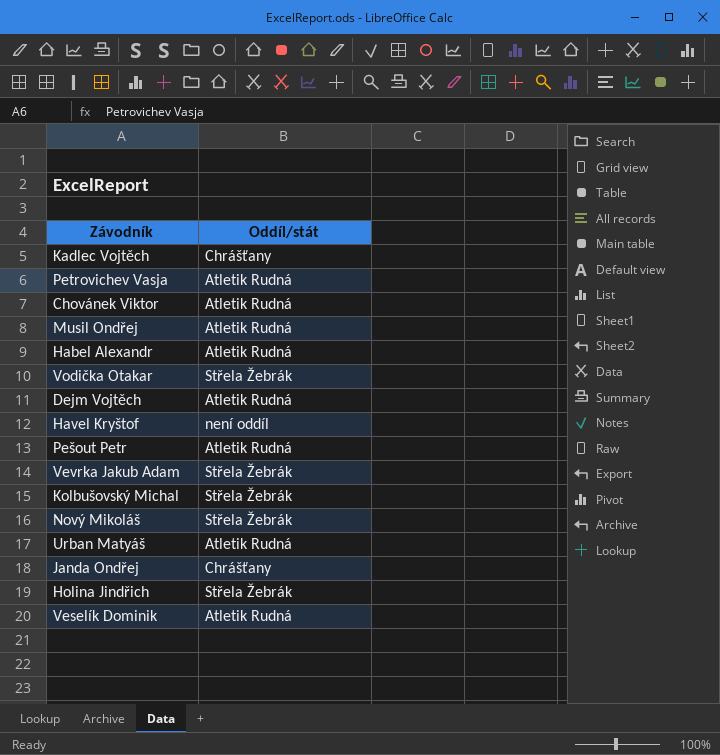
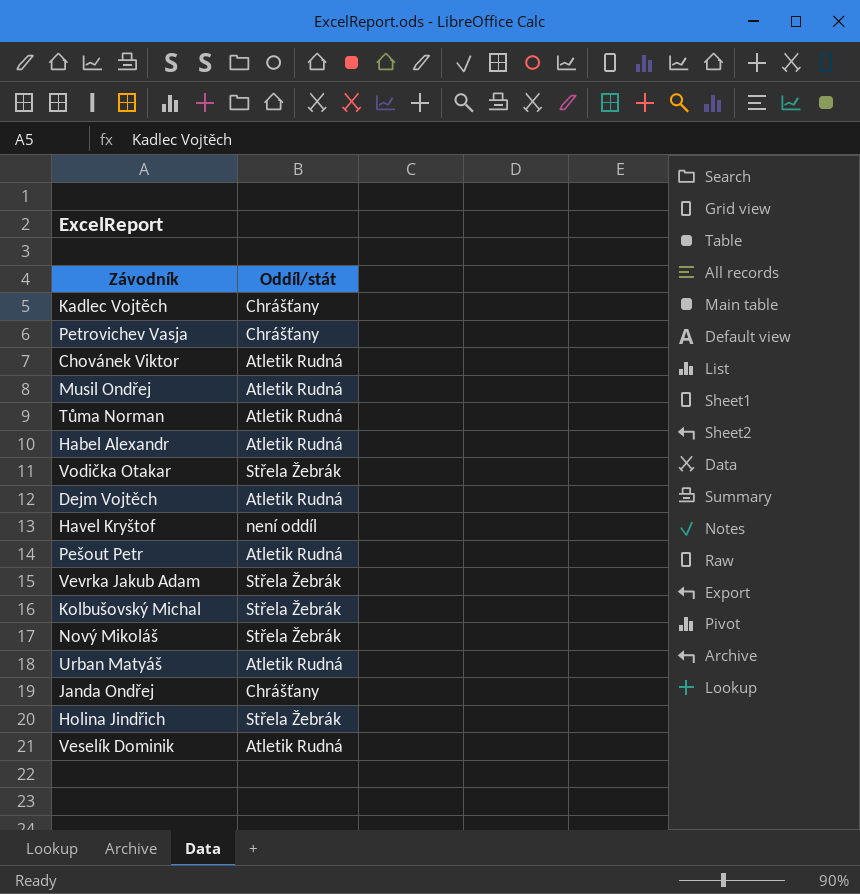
Petrovichev Vasja | Oddíl/stát: Atletik Rudná -> Chrášťany
row Tůma Norman: none -> Atletik Rudná

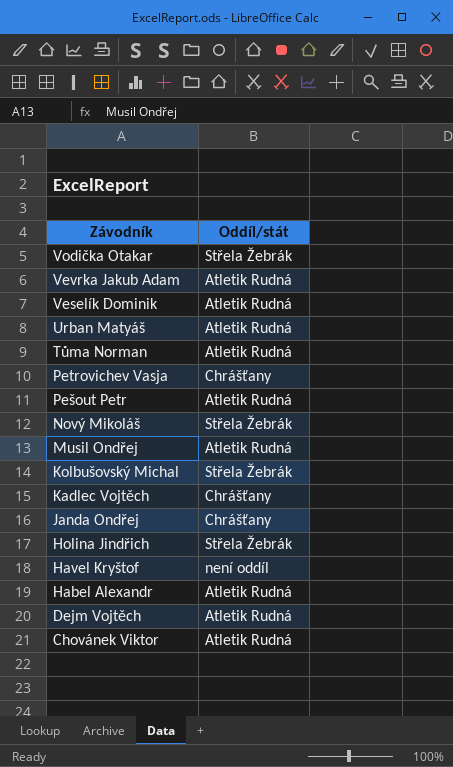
row order: none -> Závodník descending
Vevrka Jakub Adam | Oddíl/stát: Střela Žebrák -> Atletik Rudná

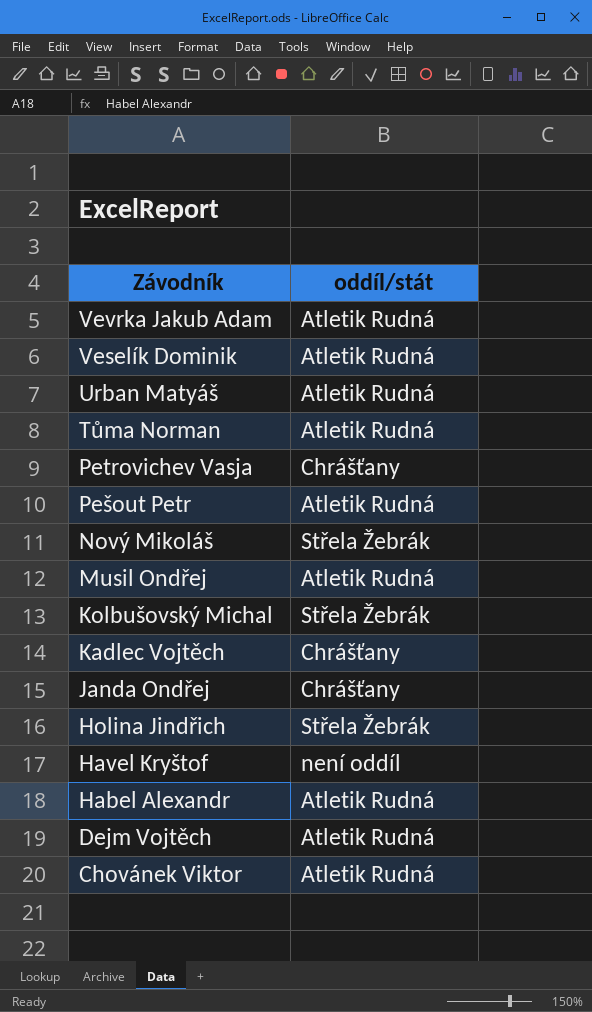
column name: Oddíl/stát -> oddíl/stát
row Vodička Otakar: Střela Žebrák -> none

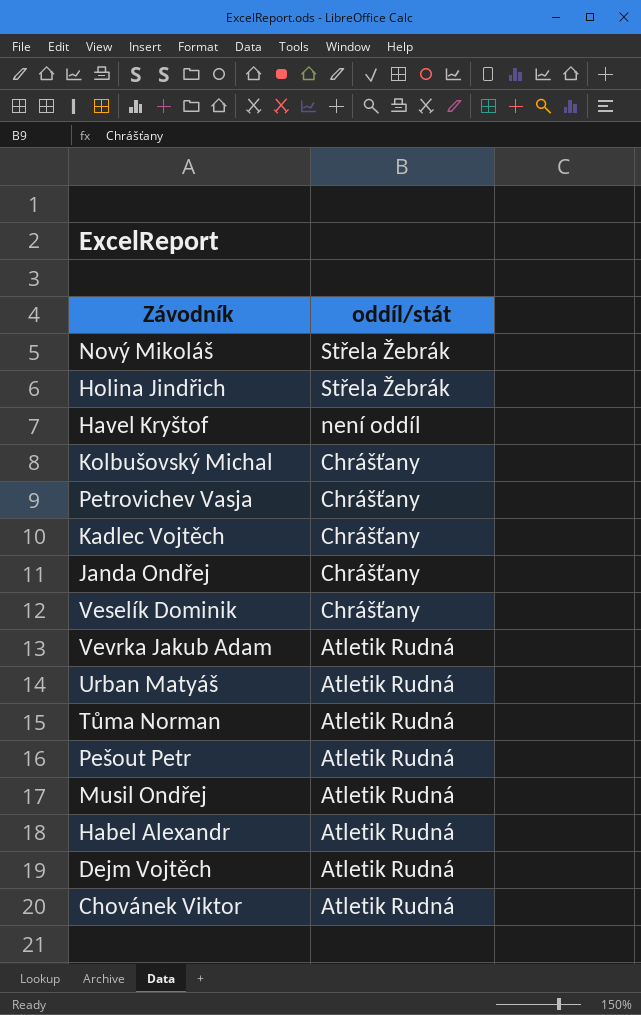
row order: Závodník descending -> oddíl/stát descending
Kolbušovský Michal | oddíl/stát: Střela Žebrák -> Chrášťany
Veselík Dominik | oddíl/stát: Atletik Rudná -> Chrášťany

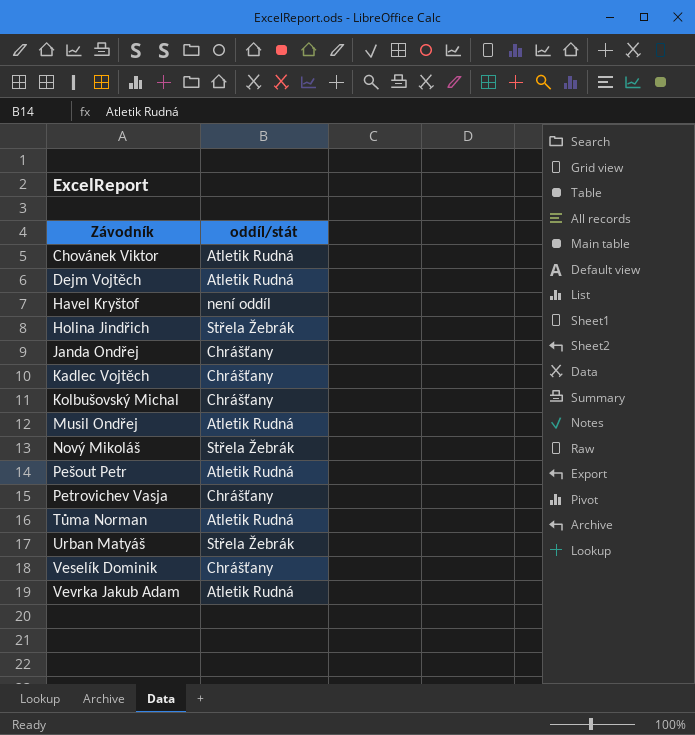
row order: oddíl/stát descending -> Závodník ascending
row Habel Alexandr: Atletik Rudná -> none
Urban Matyáš | oddíl/stát: Atletik Rudná -> Střela Žebrák

